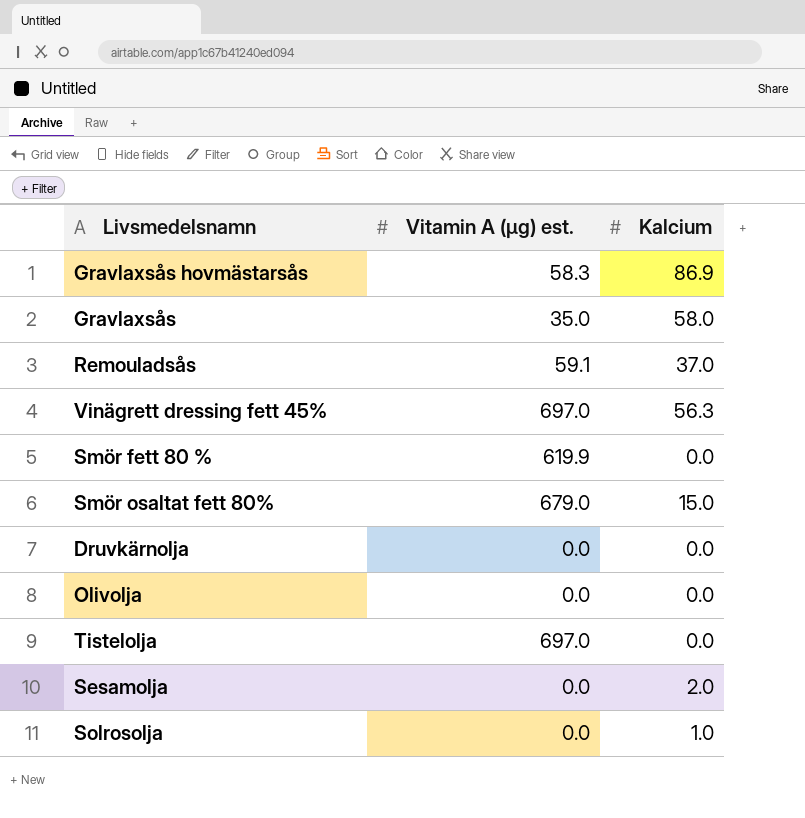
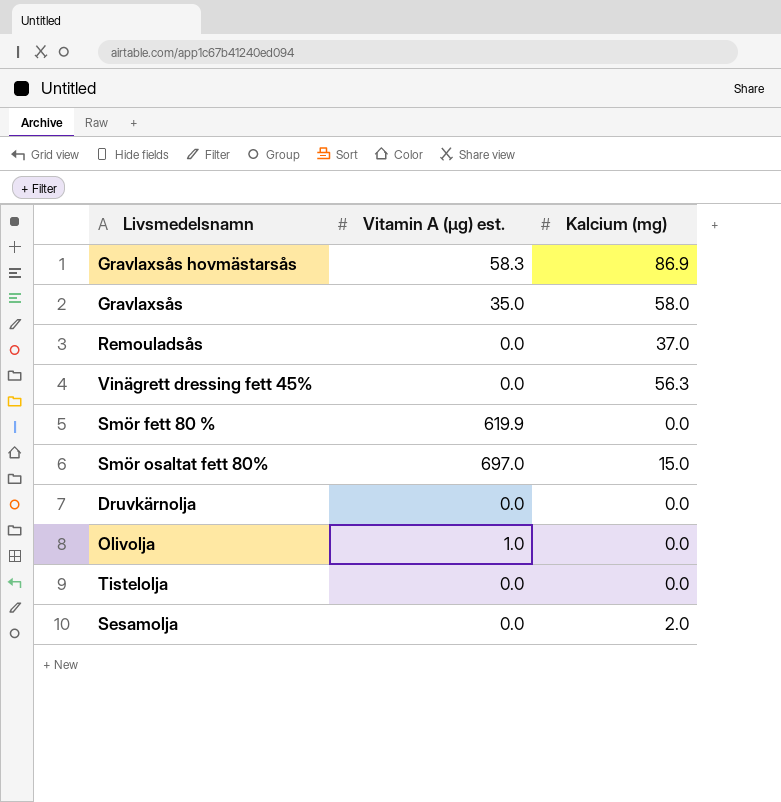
column name: Kalcium -> Kalcium (mg)
row Solrosolja: 0.0 | 1.0 -> none
Remouladsås | Vitamin A (µg) est.: 59.1 -> 0.0
Vinägrett dressing fett 45% | Vitamin A (µg) est.: 697.0 -> 0.0
Smör osaltat fett 80% | Vitamin A (µg) est.: 679.0 -> 697.0
Olivolja | Vitamin A (µg) est.: 0.0 -> 1.0
Tistelolja | Vitamin A (µg) est.: 697.0 -> 0.0

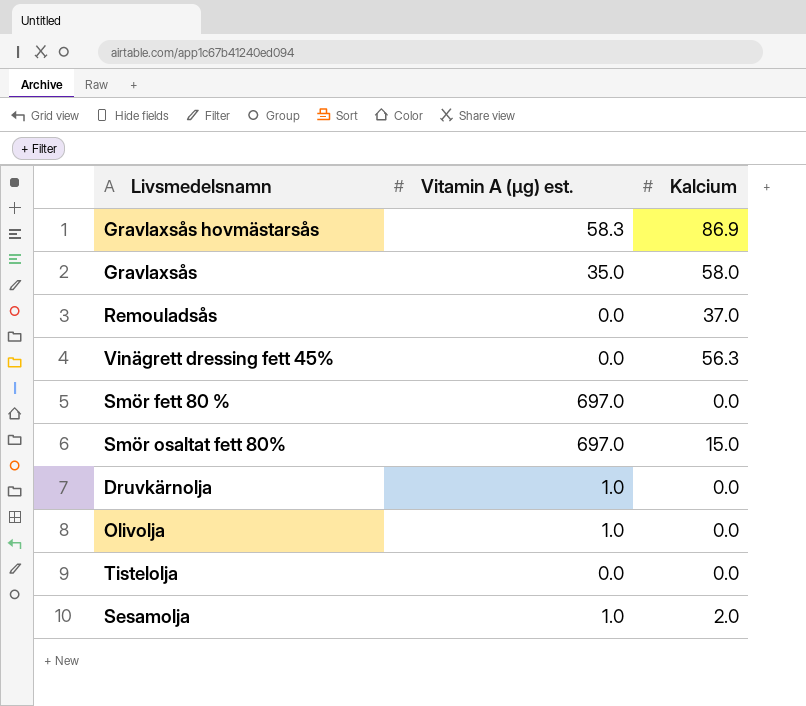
column name: Kalcium (mg) -> Kalcium
Smör fett 80 % | Vitamin A (µg) est.: 619.9 -> 697.0
Druvkärnolja | Vitamin A (µg) est.: 0.0 -> 1.0
Sesamolja | Vitamin A (µg) est.: 0.0 -> 1.0

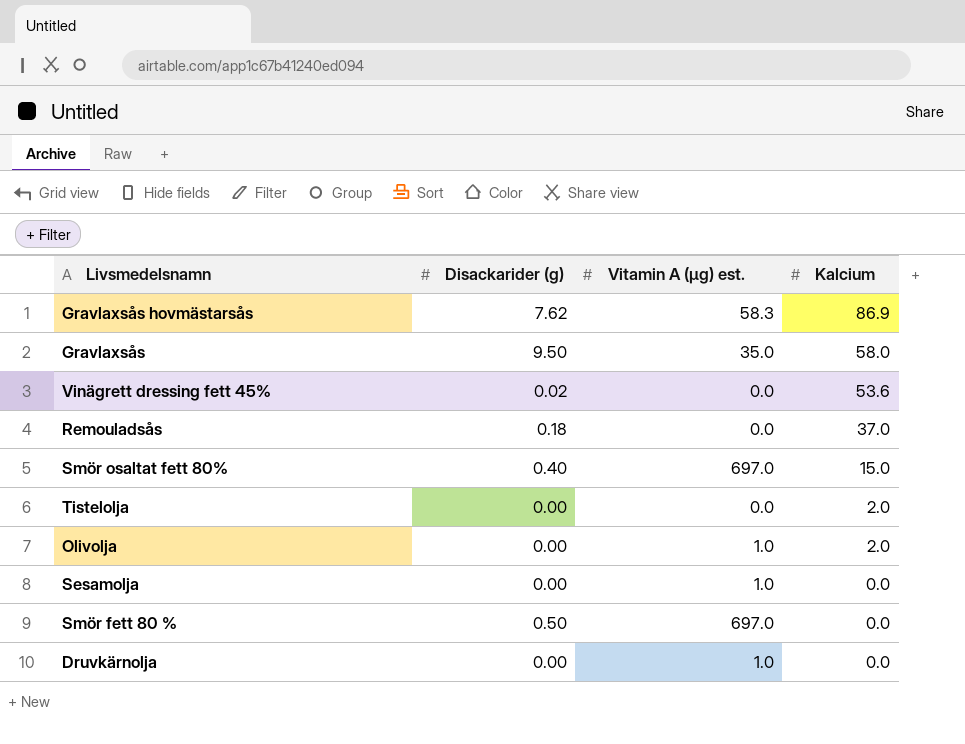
row order: none -> Kalcium descending
column Disackarider (g) | position: none -> 2
Vinägrett dressing fett 45% | Kalcium: 56.3 -> 53.6
Tistelolja | Kalcium: 0.0 -> 2.0
Olivolja | Kalcium: 0.0 -> 2.0
Sesamolja | Kalcium: 2.0 -> 0.0

